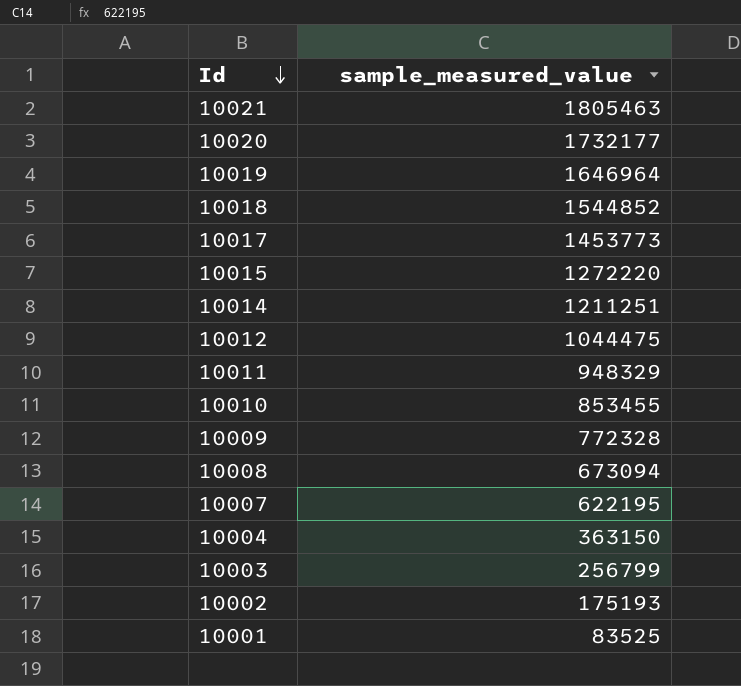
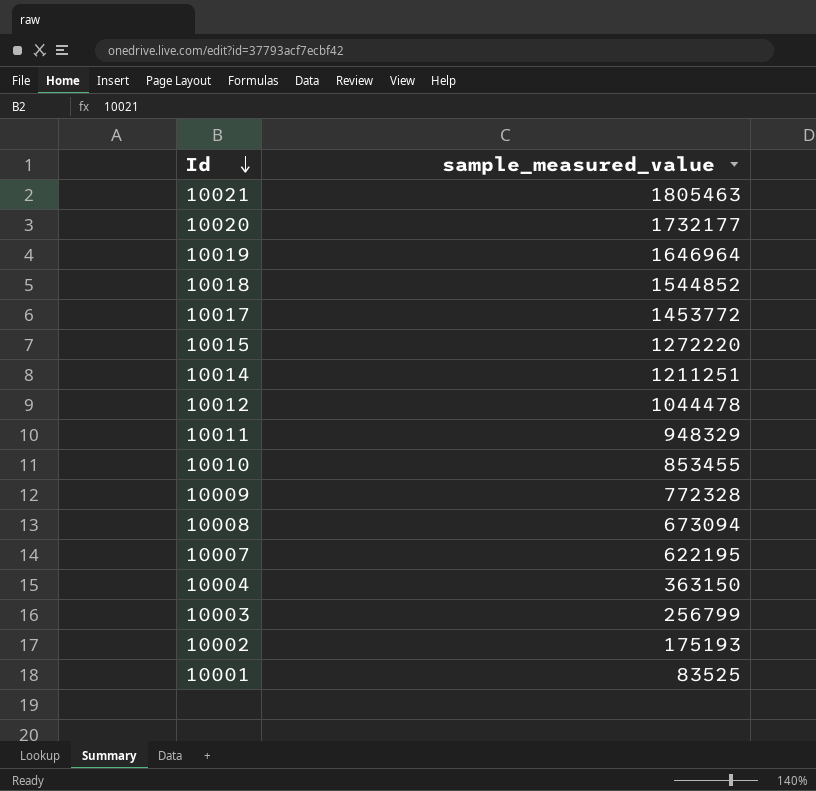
10017 | sample_measured_value: 1453773 -> 1453772
10012 | sample_measured_value: 1044475 -> 1044478

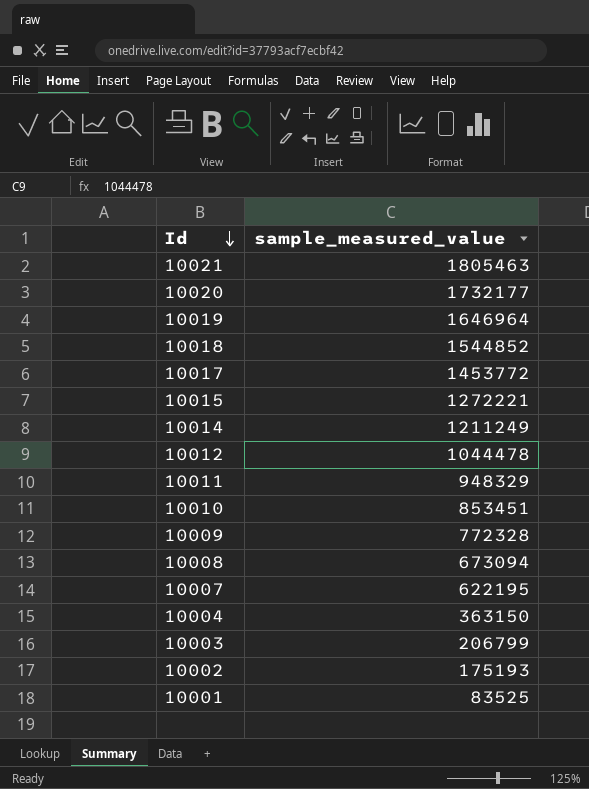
10015 | sample_measured_value: 1272220 -> 1272221
10014 | sample_measured_value: 1211251 -> 1211249
10010 | sample_measured_value: 853455 -> 853451
10003 | sample_measured_value: 256799 -> 206799

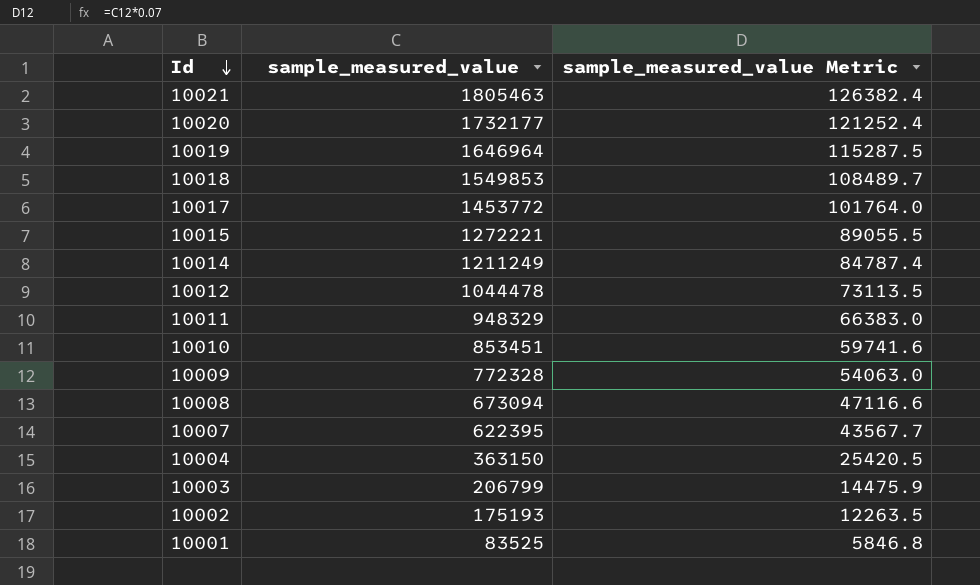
column sample_measured_value Metric | formula: none -> [sample_measured_value] * 0.07
10018 | sample_measured_value: 1544852 -> 1549853
10007 | sample_measured_value: 622195 -> 622395

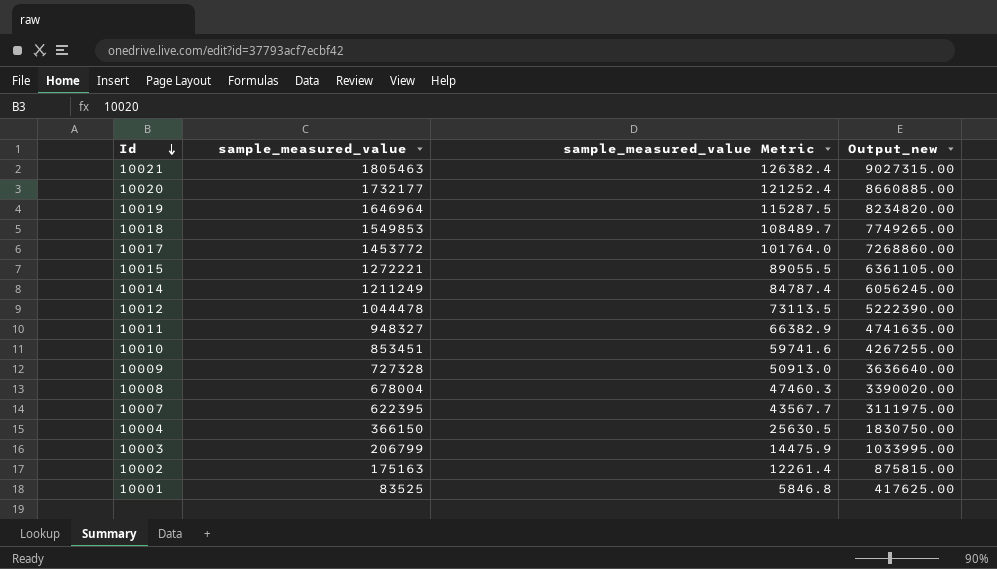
column Output_new | formula: none -> [sample_measured_value] * 5
10011 | sample_measured_value: 948329 -> 948327
10011 | sample_measured_value Metric: 66383.0 -> 66382.9
10009 | sample_measured_value: 772328 -> 727328
10009 | sample_measured_value Metric: 54063.0 -> 50913.0
10008 | sample_measured_value: 673094 -> 678004
10008 | sample_measured_value Metric: 47116.6 -> 47460.3
10004 | sample_measured_value: 363150 -> 366150
10004 | sample_measured_value Metric: 25420.5 -> 25630.5
10002 | sample_measured_value: 175193 -> 175163
10002 | sample_measured_value Metric: 12263.5 -> 12261.4

